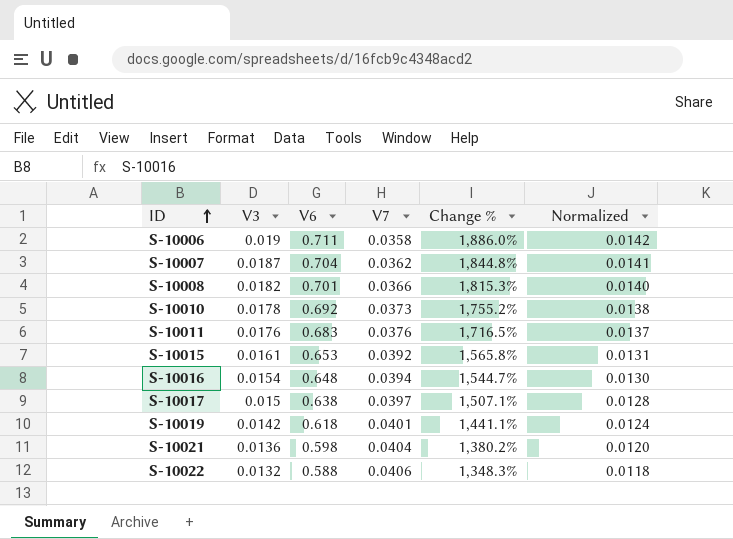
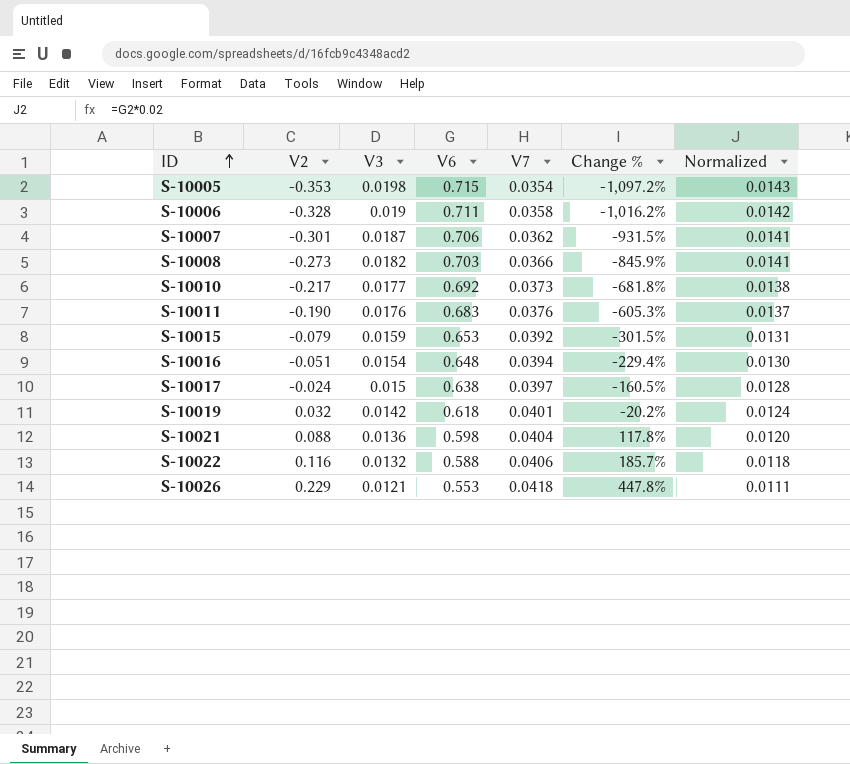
column V2 | position: none -> 2
column Change % | formula: ([V6] - [V7]) / [V7] -> ([V2] - [V7]) / [V7]
row S-10005: none -> -0.353 | 0.0198 | 0.715 | 0.0354 | -1,097.2% | 0.0143
S-10007 | V6: 0.704 -> 0.706
S-10008 | V6: 0.701 -> 0.703
S-10008 | Normalized: 0.0140 -> 0.0141
S-10010 | V3: 0.0178 -> 0.0177
S-10015 | V3: 0.0161 -> 0.0159
row S-10026: none -> 0.229 | 0.0121 | 0.553 | 0.0418 | 447.8% | 0.0111

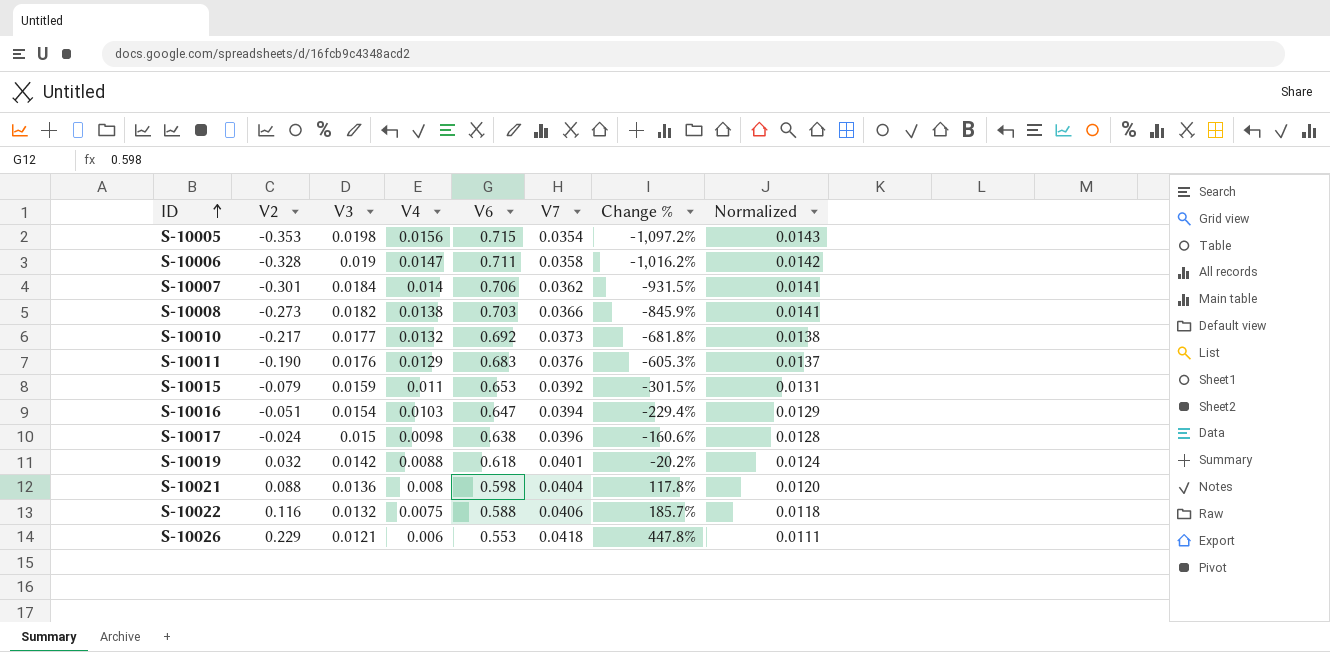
column V4 | position: none -> 4
S-10007 | V3: 0.0187 -> 0.0184
S-10016 | V6: 0.648 -> 0.647
S-10016 | Normalized: 0.0130 -> 0.0129
S-10017 | V7: 0.0397 -> 0.0396
S-10017 | Change %: -160.5% -> -160.6%

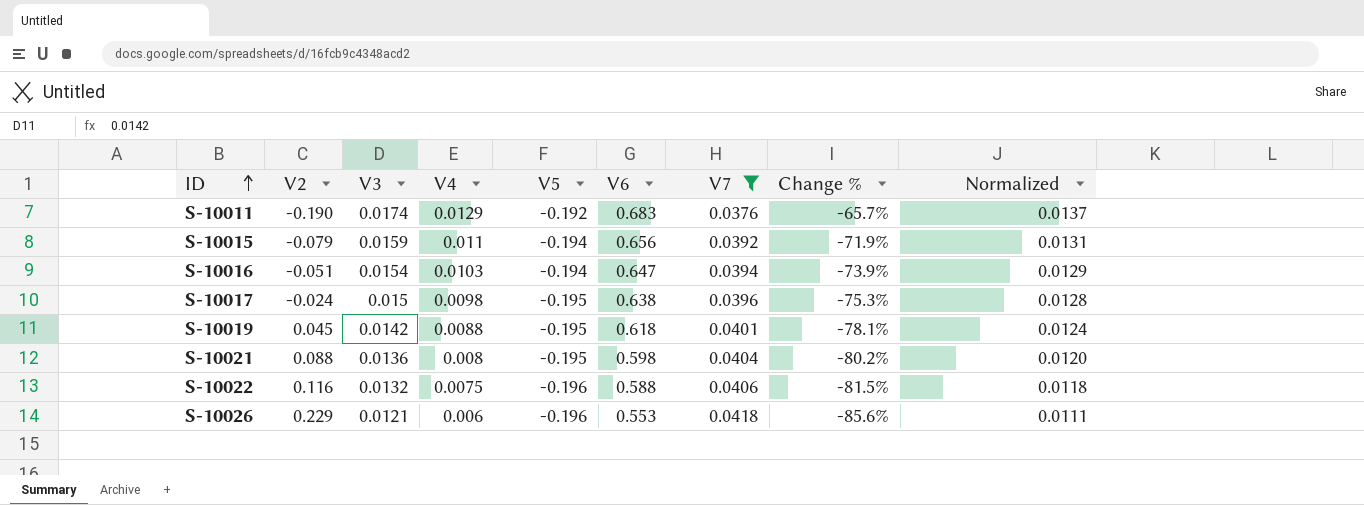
filter: none -> V7 >= 0.0376
column V5 | position: none -> 5
column Change % | formula: ([V2] - [V7]) / [V7] -> ([V4] - [V7]) / [V7]
S-10011 | V3: 0.0176 -> 0.0174
S-10015 | V6: 0.653 -> 0.656
S-10019 | V2: 0.032 -> 0.045

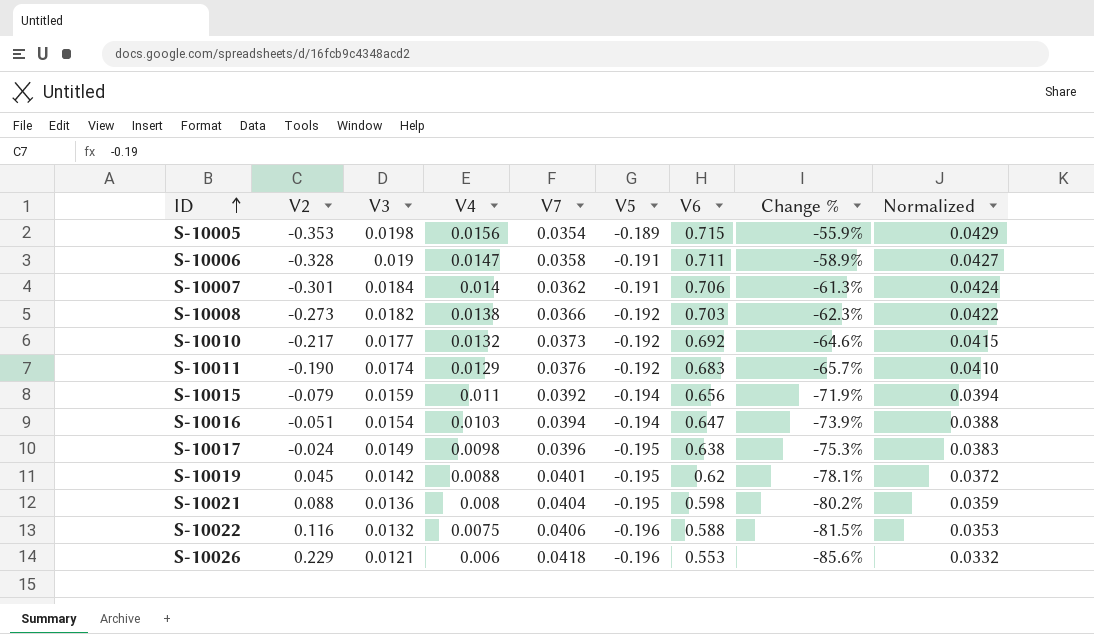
filter: V7 >= 0.0376 -> none
column V7 | position: 7 -> 5
column Normalized | formula: [V6] * 0.02 -> [V6] * 0.06
S-10017 | V3: 0.015 -> 0.0149
S-10019 | V6: 0.618 -> 0.62

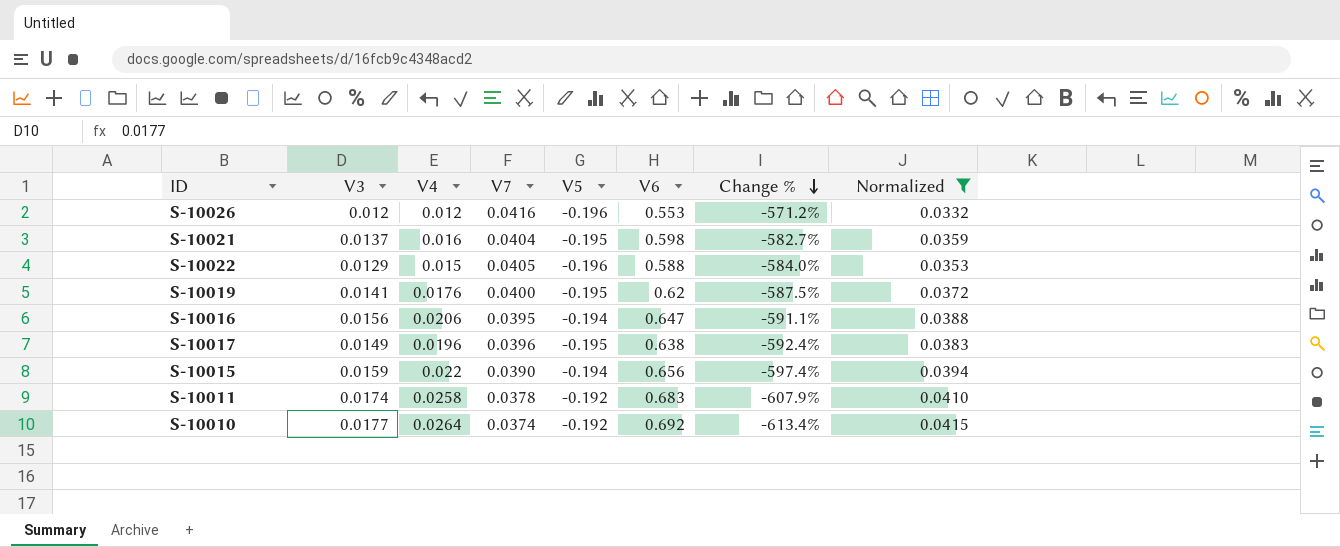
filter: none -> Normalized <= 0.0415
row order: ID ascending -> Change % descending
column V2 | position: 2 -> none
column Change % | formula: ([V4] - [V7]) / [V7] -> ([V5] - [V7]) / [V7]
S-10026 | V3: 0.0121 -> 0.012
S-10026 | V4: 0.006 -> 0.012
S-10026 | V7: 0.0418 -> 0.0416
S-10021 | V3: 0.0136 -> 0.0137
S-10021 | V4: 0.008 -> 0.016
S-10022 | V3: 0.0132 -> 0.0129
S-10022 | V4: 0.0075 -> 0.015
S-10022 | V7: 0.0406 -> 0.0405
S-10019 | V3: 0.0142 -> 0.0141
S-10019 | V4: 0.0088 -> 0.0176
S-10019 | V7: 0.0401 -> 0.0400
S-10016 | V3: 0.0154 -> 0.0156
S-10016 | V4: 0.0103 -> 0.0206
S-10016 | V7: 0.0394 -> 0.0395
S-10017 | V4: 0.0098 -> 0.0196
S-10015 | V4: 0.011 -> 0.022
S-10015 | V7: 0.0392 -> 0.0390
S-10011 | V4: 0.0129 -> 0.0258
S-10011 | V7: 0.0376 -> 0.0378
S-10010 | V4: 0.0132 -> 0.0264
S-10010 | V7: 0.0373 -> 0.0374

